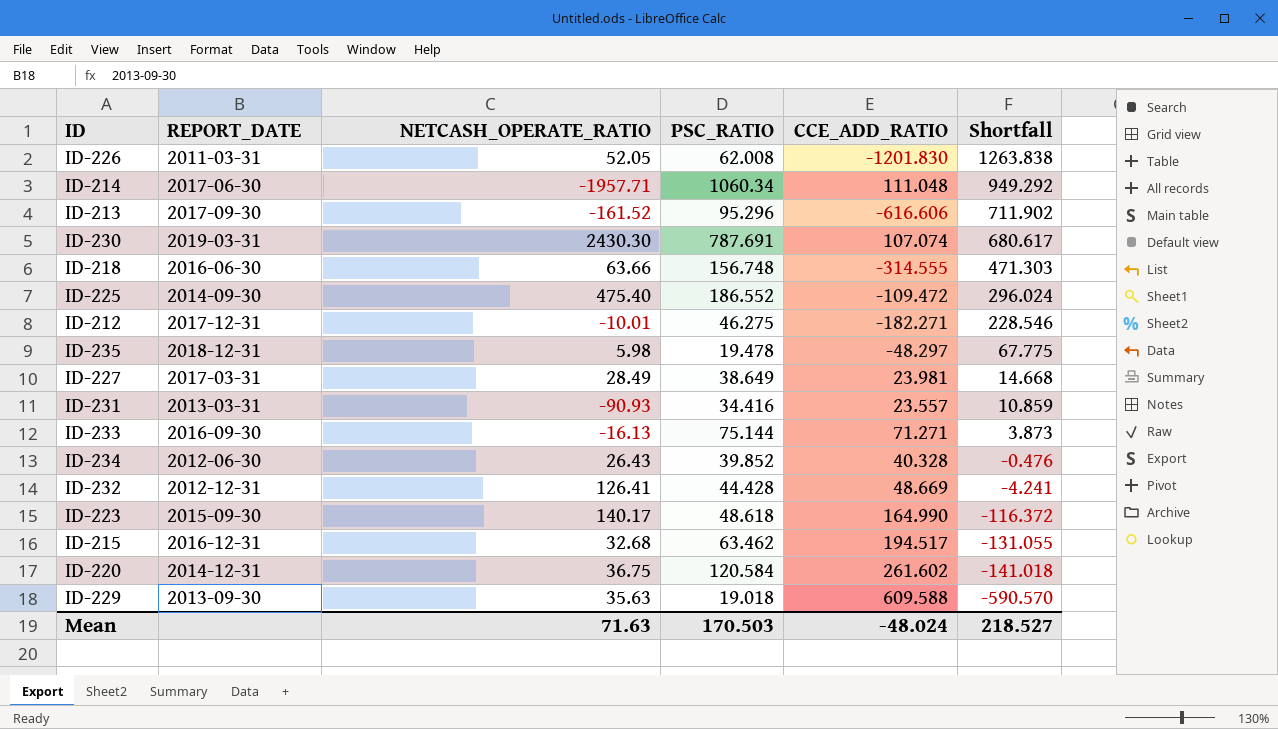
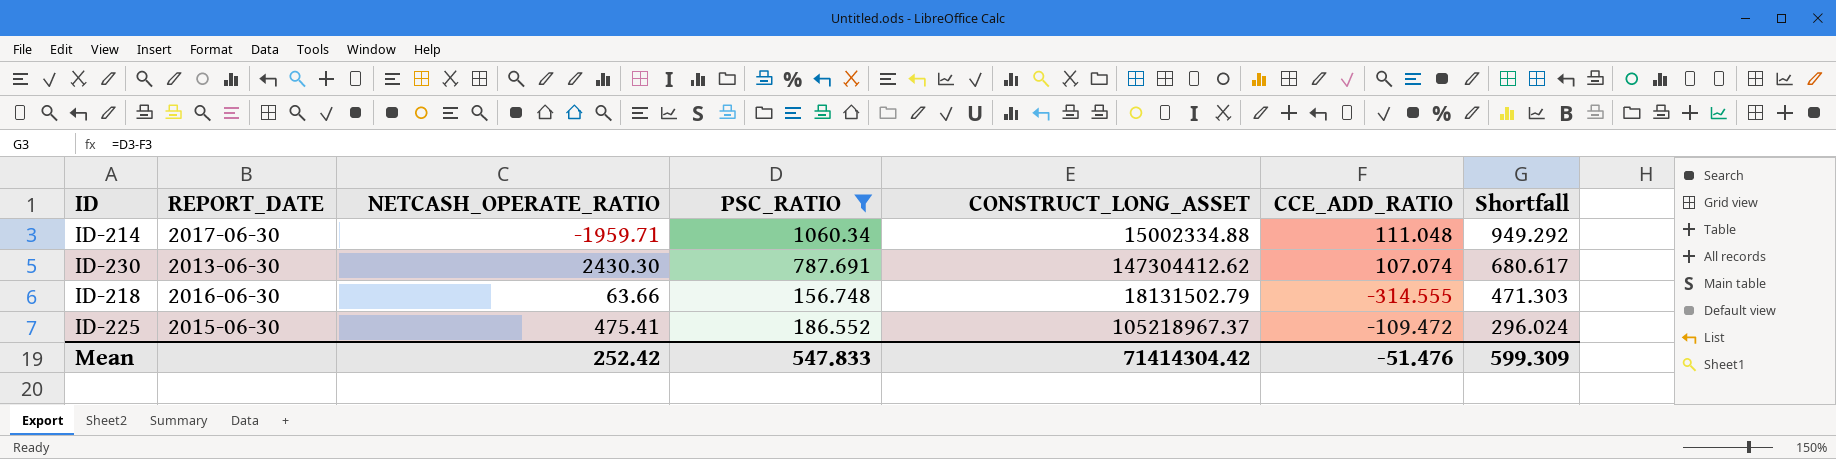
filter: none -> PSC_RATIO >= 156.748
column CONSTRUCT_LONG_ASSET | position: none -> 5
ID-214 | NETCASH_OPERATE_RATIO: -1957.71 -> -1959.71
ID-230 | REPORT_DATE: 2019-03-31 -> 2013-06-30
ID-225 | REPORT_DATE: 2014-09-30 -> 2015-06-30
ID-225 | NETCASH_OPERATE_RATIO: 475.40 -> 475.41
Mean | NETCASH_OPERATE_RATIO: 71.63 -> 252.42
Mean | PSC_RATIO: 170.503 -> 547.833
Mean | CCE_ADD_RATIO: -48.024 -> -51.476
Mean | Shortfall: 218.527 -> 599.309

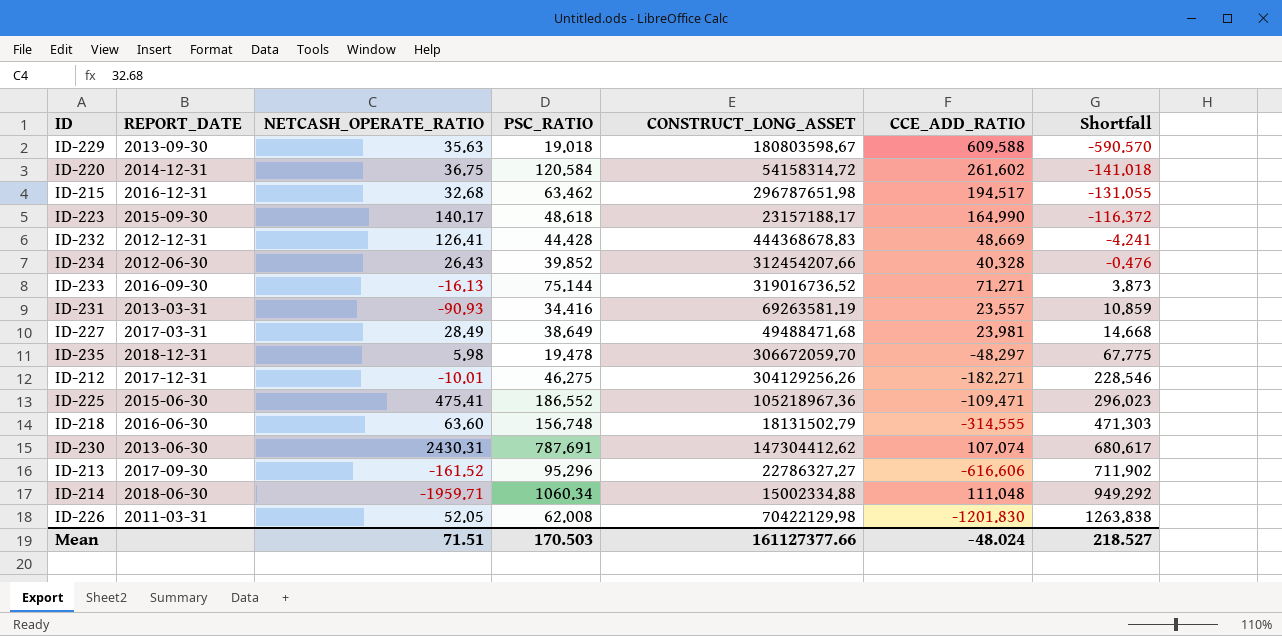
filter: PSC_RATIO >= 156.748 -> none
row order: Shortfall descending -> Shortfall ascending
ID-225 | CONSTRUCT_LONG_ASSET: 105218967.37 -> 105218967.36
ID-225 | CCE_ADD_RATIO: -109.472 -> -109.471
ID-225 | Shortfall: 296.024 -> 296.023
ID-218 | NETCASH_OPERATE_RATIO: 63.66 -> 63.60
ID-230 | NETCASH_OPERATE_RATIO: 2430.30 -> 2430.31
ID-214 | REPORT_DATE: 2017-06-30 -> 2018-06-30
Mean | NETCASH_OPERATE_RATIO: 252.42 -> 71.51
Mean | PSC_RATIO: 547.833 -> 170.503
Mean | CONSTRUCT_LONG_ASSET: 71414304.42 -> 161127377.66
Mean | CCE_ADD_RATIO: -51.476 -> -48.024
Mean | Shortfall: 599.309 -> 218.527

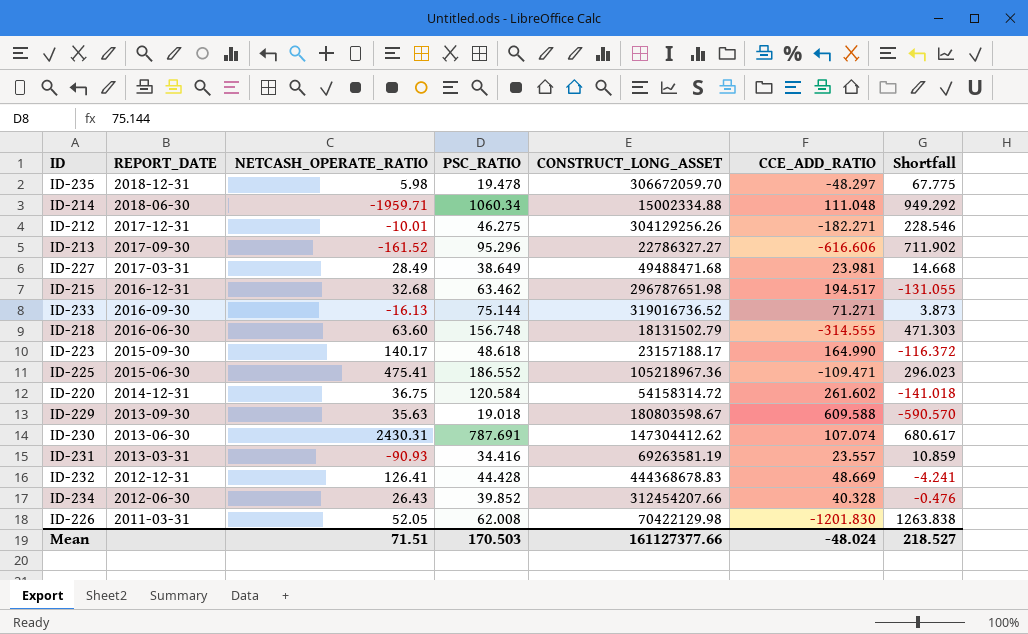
row order: Shortfall ascending -> REPORT_DATE descending

